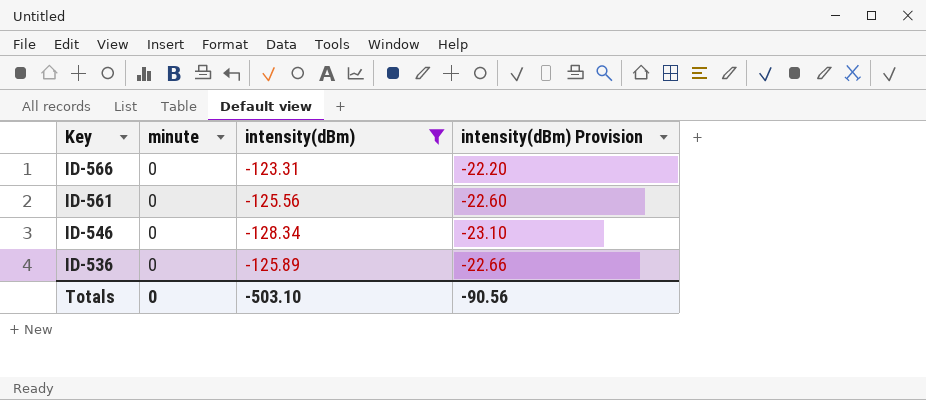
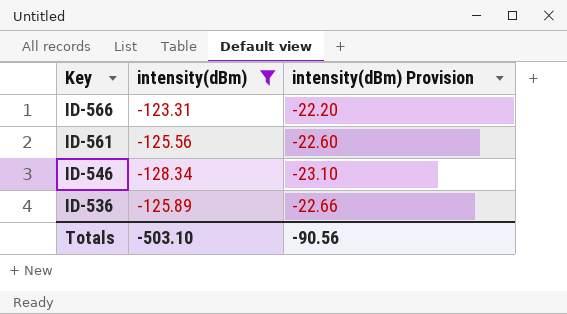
column minute | position: 2 -> none

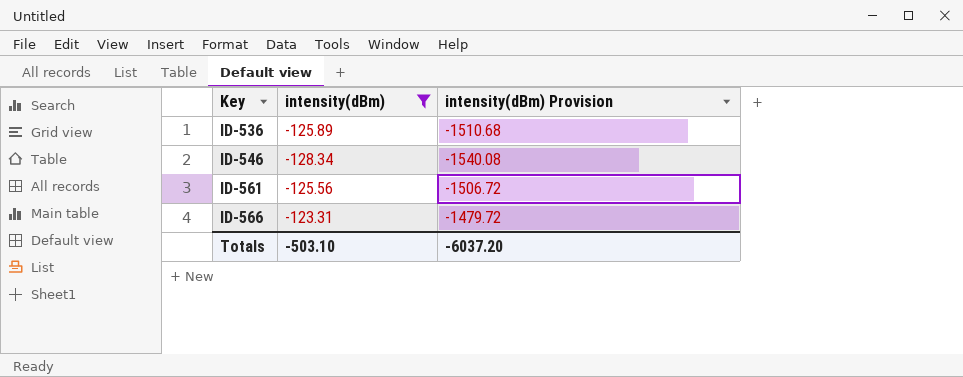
row order: Key descending -> Key ascending
column intensity(dBm) Provision | formula: [intensity(dBm)] * 0.18 -> [intensity(dBm)] * 12
Totals | intensity(dBm) Provision: -90.56 -> -6037.20

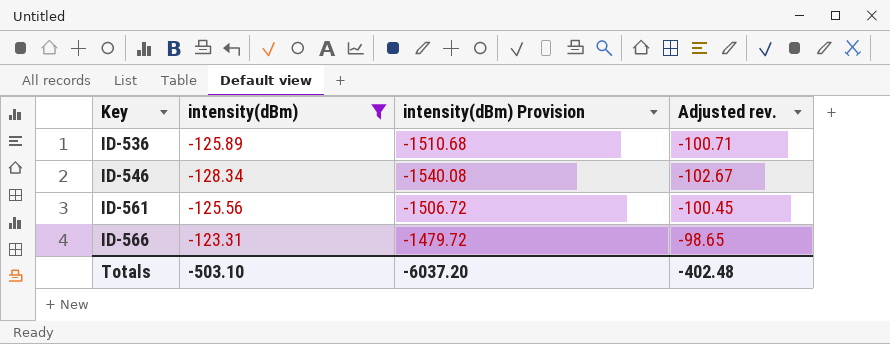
column Adjusted rev. | formula: none -> [intensity(dBm)] * 0.8

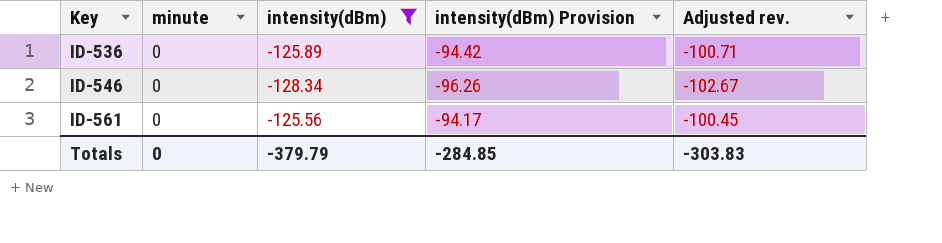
column minute | position: none -> 2
column intensity(dBm) Provision | formula: [intensity(dBm)] * 12 -> [intensity(dBm)] * 0.75
row ID-566: -123.31 | -1479.72 | -98.65 -> none
Totals | intensity(dBm): -503.10 -> -379.79
Totals | intensity(dBm) Provision: -6037.20 -> -284.85
Totals | Adjusted rev.: -402.48 -> -303.83

